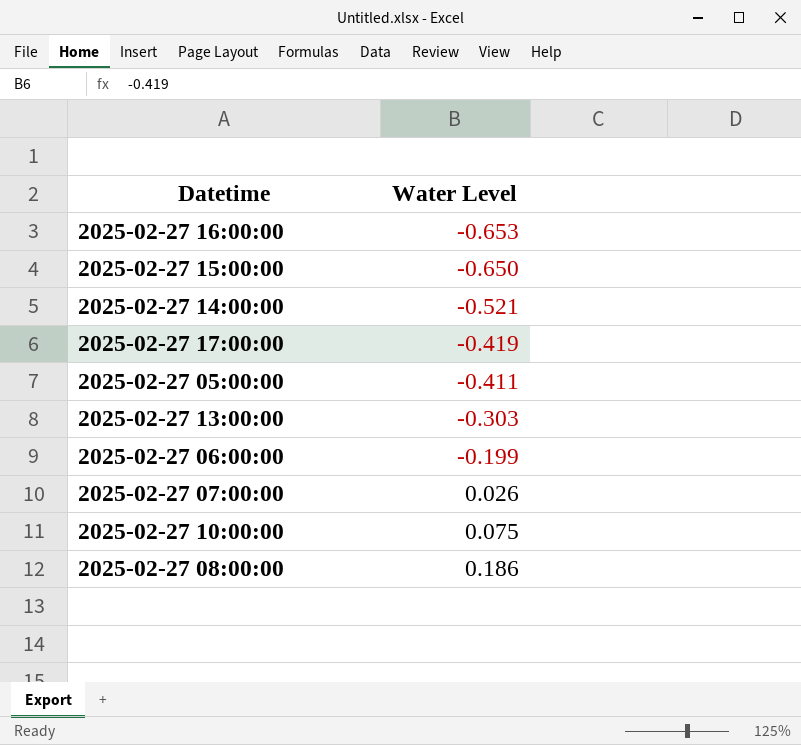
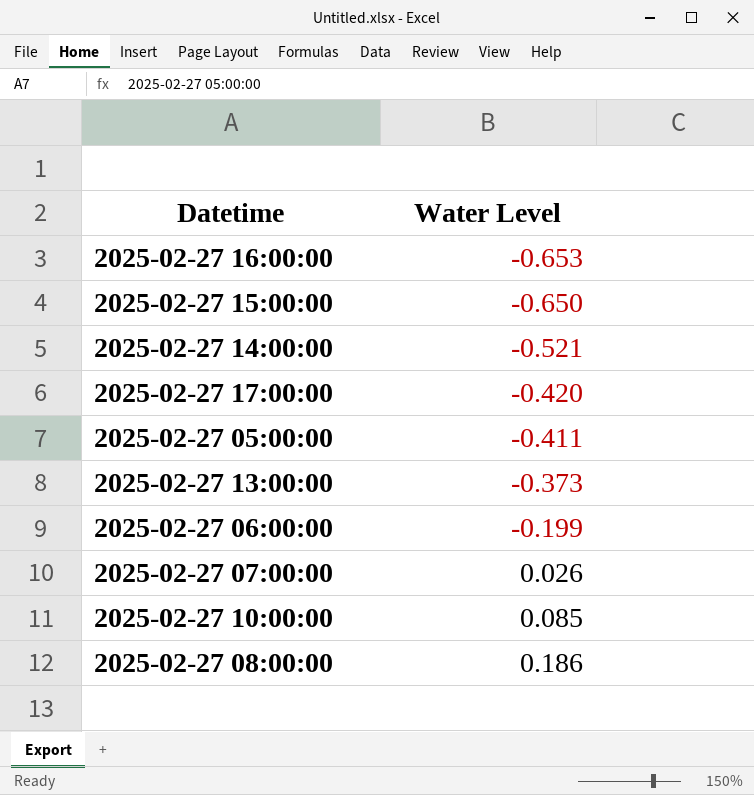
2025-02-27 17:00:00 | Water Level: -0.419 -> -0.420
2025-02-27 13:00:00 | Water Level: -0.303 -> -0.373
2025-02-27 10:00:00 | Water Level: 0.075 -> 0.085

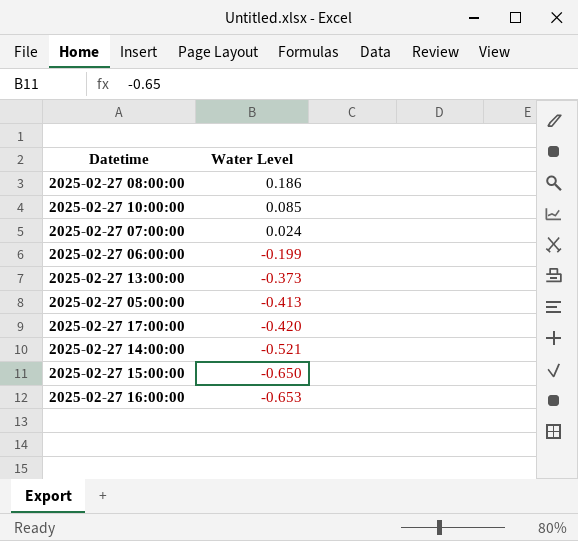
row order: Water Level ascending -> Water Level descending
2025-02-27 07:00:00 | Water Level: 0.026 -> 0.024
2025-02-27 05:00:00 | Water Level: -0.411 -> -0.413

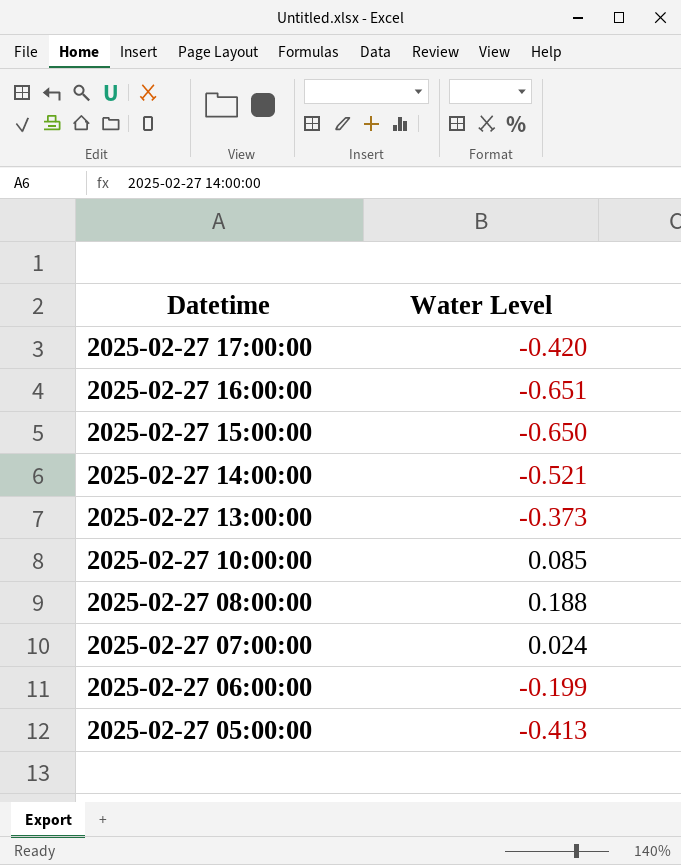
row order: Water Level descending -> Datetime descending
2025-02-27 16:00:00 | Water Level: -0.653 -> -0.651
2025-02-27 08:00:00 | Water Level: 0.186 -> 0.188

